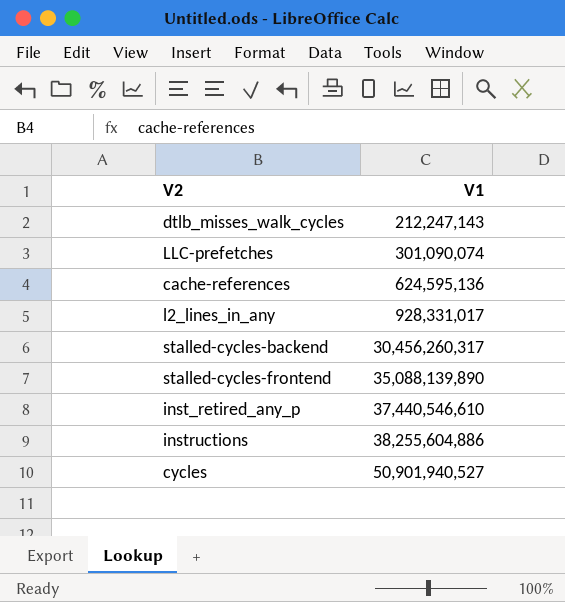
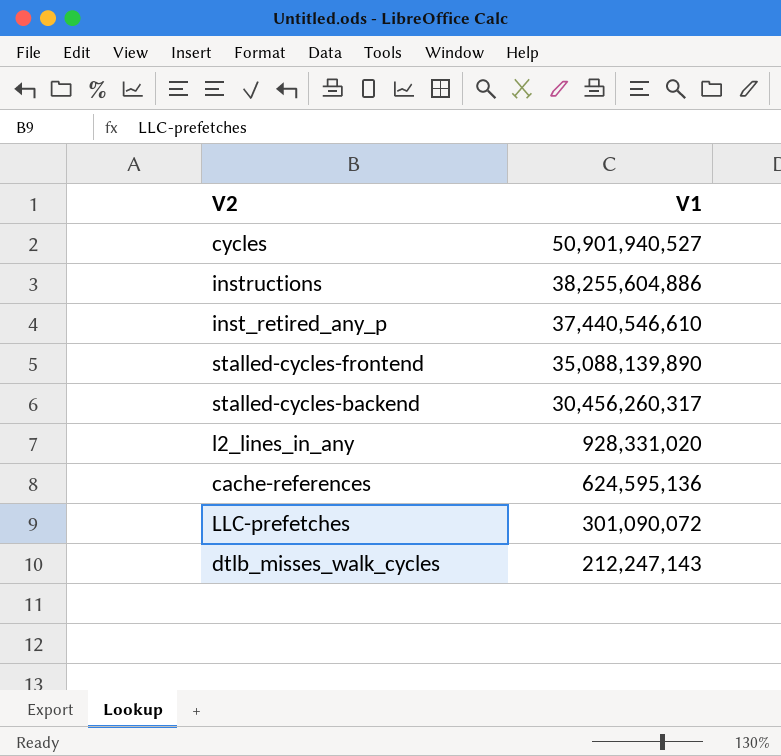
row order: V1 ascending -> V1 descending
l2_lines_in_any | V1: 928,331,017 -> 928,331,020
LLC-prefetches | V1: 301,090,074 -> 301,090,072

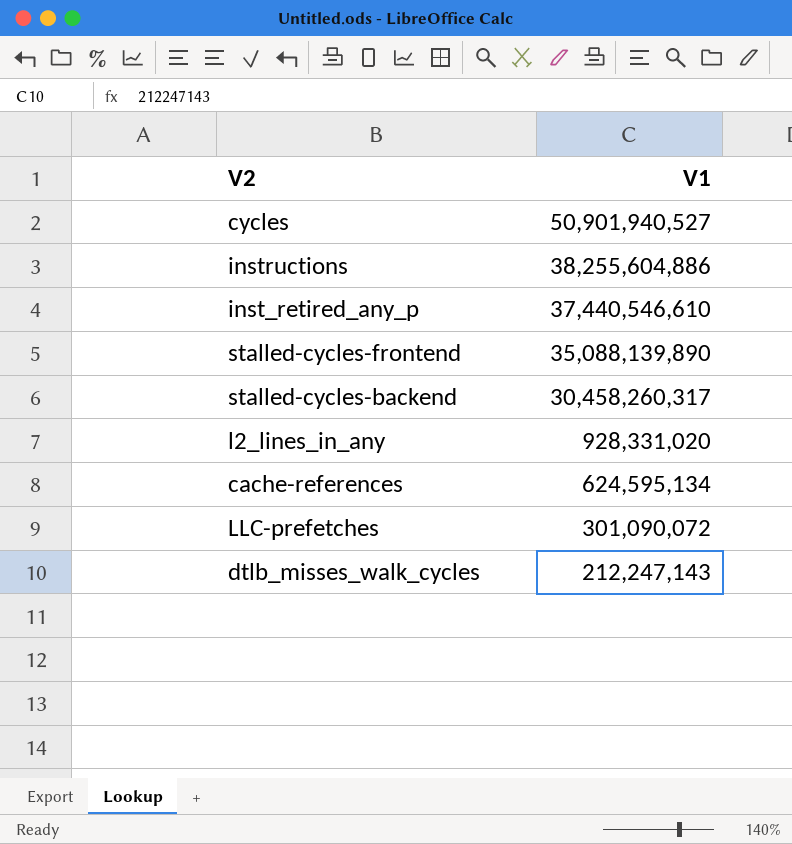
stalled-cycles-backend | V1: 30,456,260,317 -> 30,458,260,317
cache-references | V1: 624,595,136 -> 624,595,134

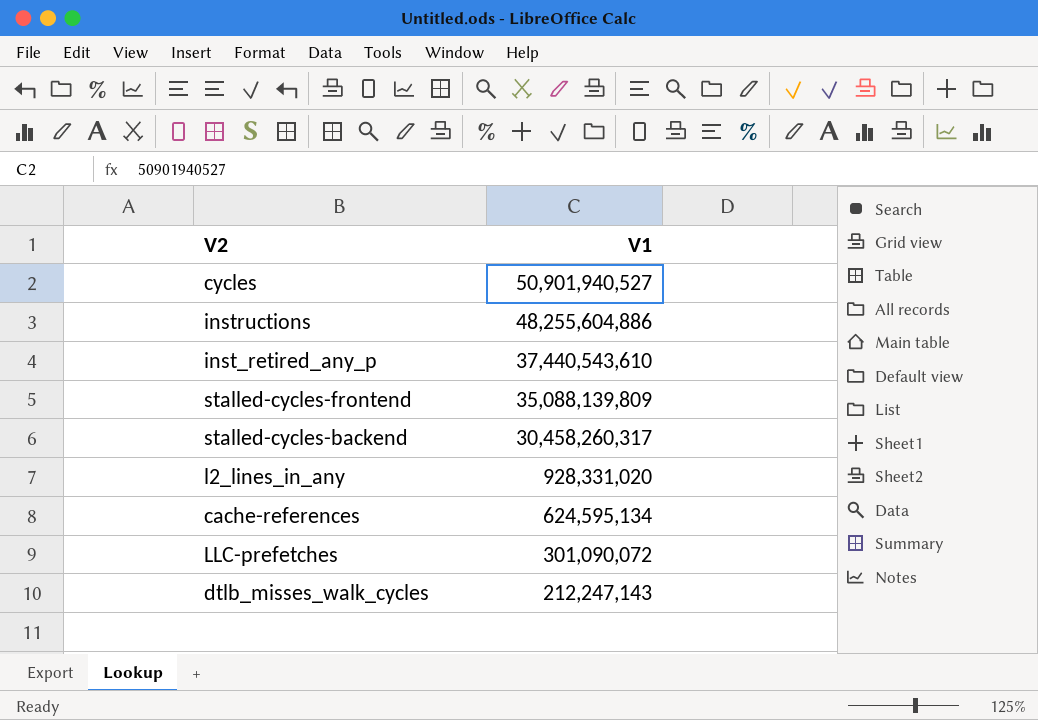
instructions | V1: 38,255,604,886 -> 48,255,604,886
inst_retired_any_p | V1: 37,440,546,610 -> 37,440,543,610
stalled-cycles-frontend | V1: 35,088,139,890 -> 35,088,139,809

